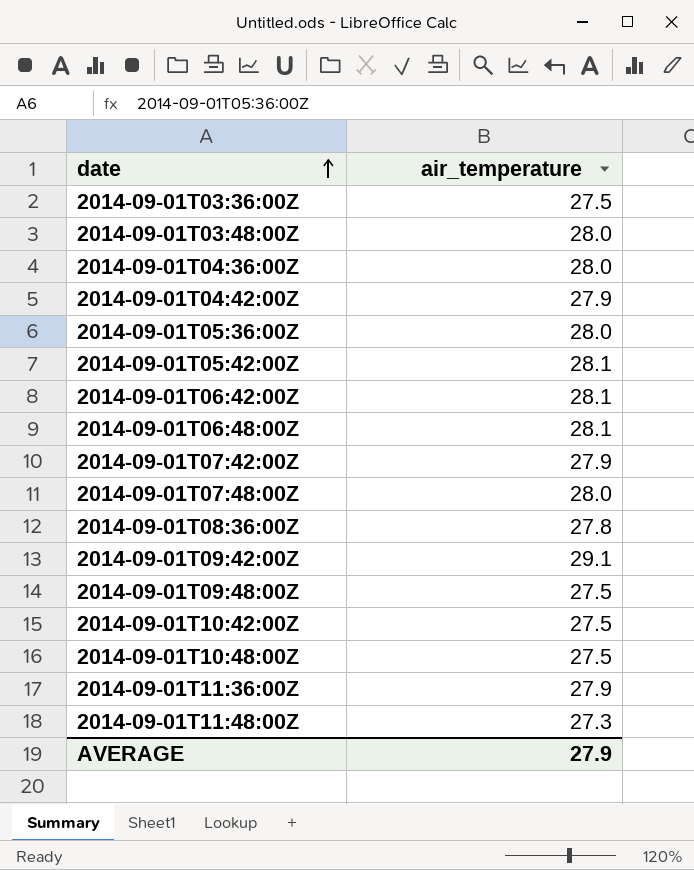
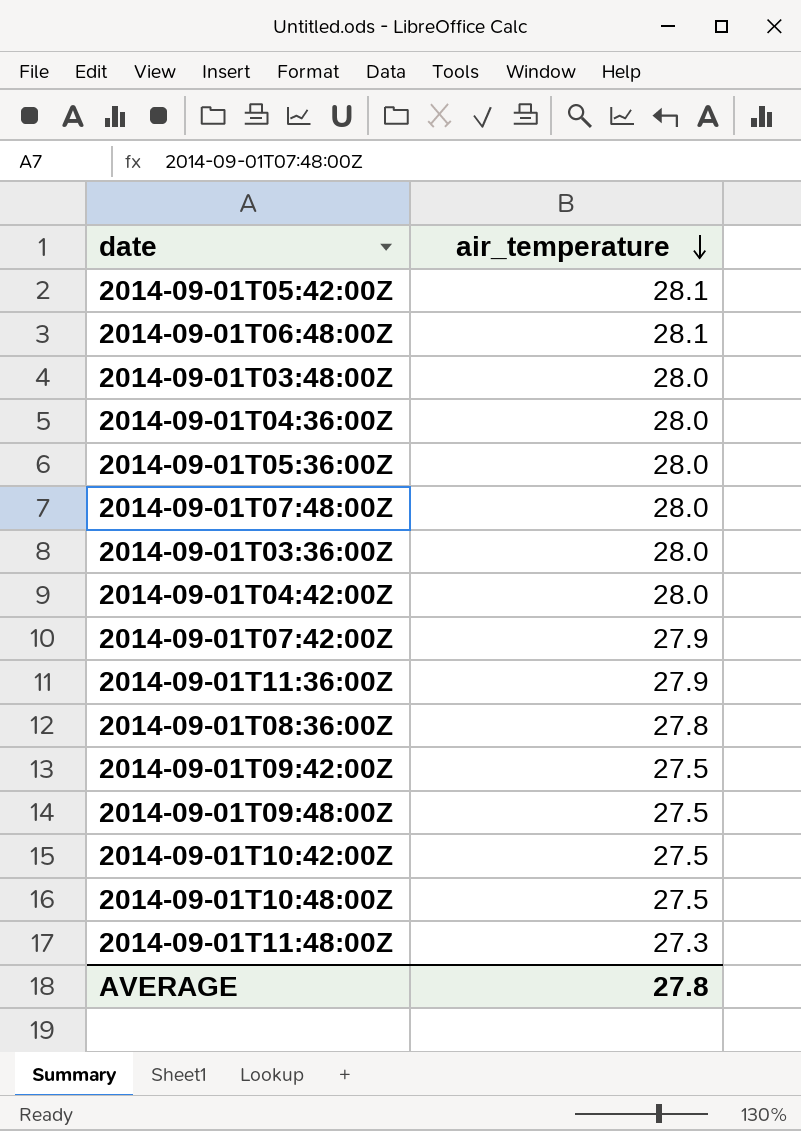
row order: date ascending -> air_temperature descending
row 2014-09-01T06:42:00Z: 28.1 -> none
2014-09-01T03:36:00Z | air_temperature: 27.5 -> 28.0
2014-09-01T04:42:00Z | air_temperature: 27.9 -> 28.0
2014-09-01T09:42:00Z | air_temperature: 29.1 -> 27.5
AVERAGE | air_temperature: 27.9 -> 27.8

